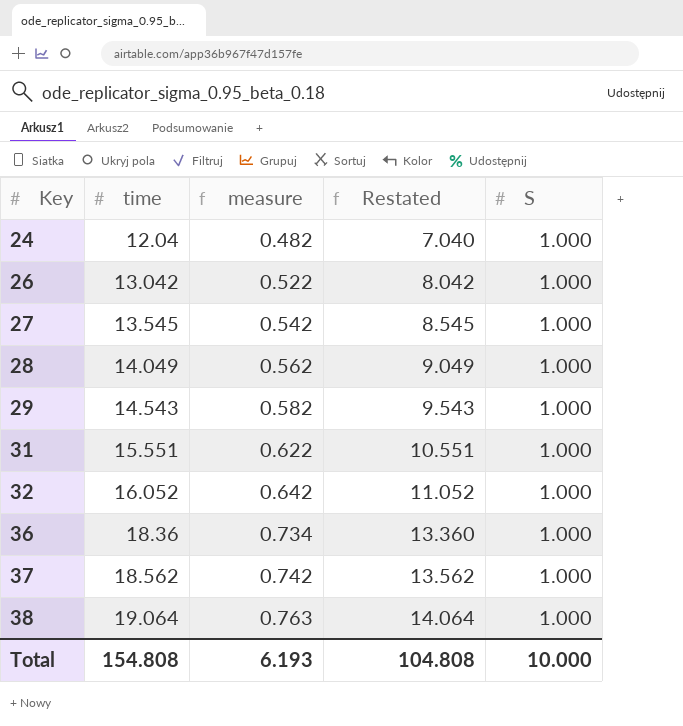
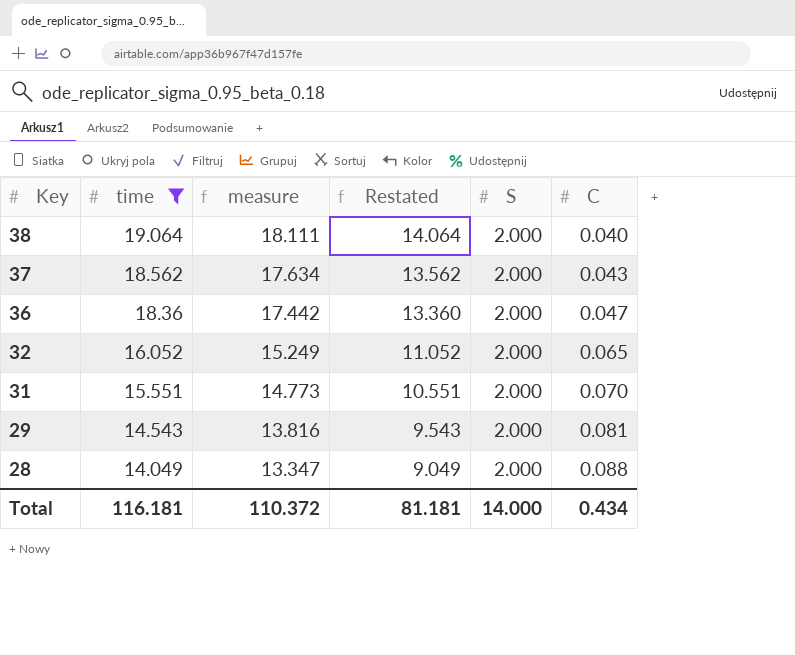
filter: none -> time >= 14.049
row order: Key ascending -> Key descending
column measure | formula: [time] * 0.04 -> [time] * 0.95
column C | position: none -> 6
38 | S: 1.000 -> 2.000
37 | S: 1.000 -> 2.000
36 | S: 1.000 -> 2.000
32 | S: 1.000 -> 2.000
31 | S: 1.000 -> 2.000
29 | S: 1.000 -> 2.000
28 | S: 1.000 -> 2.000
Total | time: 154.808 -> 116.181
Total | measure: 6.193 -> 110.372
Total | Restated: 104.808 -> 81.181
Total | S: 10.000 -> 14.000

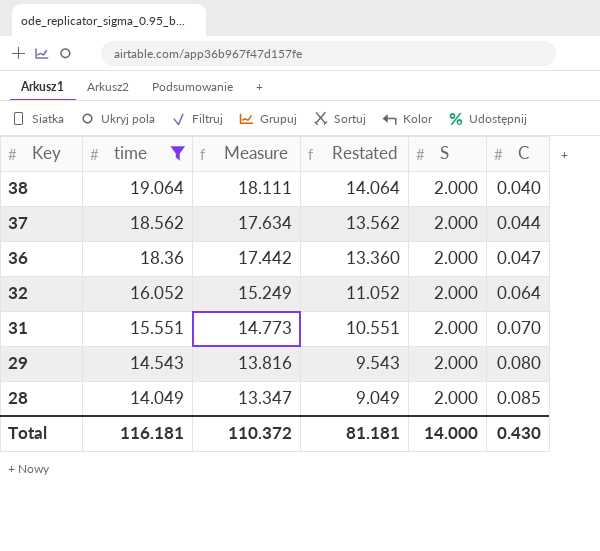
column name: measure -> Measure
37 | C: 0.043 -> 0.044
32 | C: 0.065 -> 0.064
29 | C: 0.081 -> 0.080
28 | C: 0.088 -> 0.085
Total | C: 0.434 -> 0.430

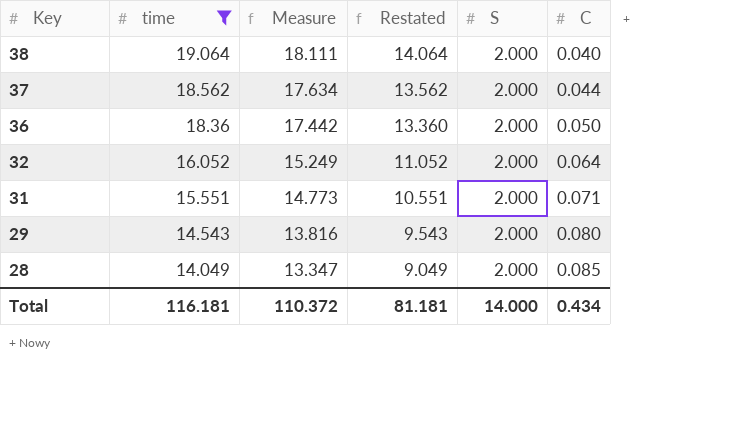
36 | C: 0.047 -> 0.050
31 | C: 0.070 -> 0.071
Total | C: 0.430 -> 0.434

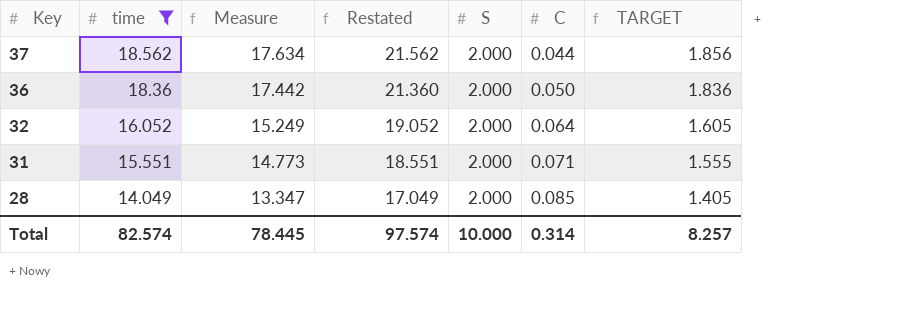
column Restated | formula: [time] - 5 -> [time] + 3
column TARGET | formula: none -> [time] * 0.1
row 38: 19.064 | 18.111 | 14.064 | 2.000 | 0.040 -> none
row 29: 14.543 | 13.816 | 9.543 | 2.000 | 0.080 -> none
Total | time: 116.181 -> 82.574
Total | Measure: 110.372 -> 78.445
Total | Restated: 81.181 -> 97.574
Total | S: 14.000 -> 10.000
Total | C: 0.434 -> 0.314

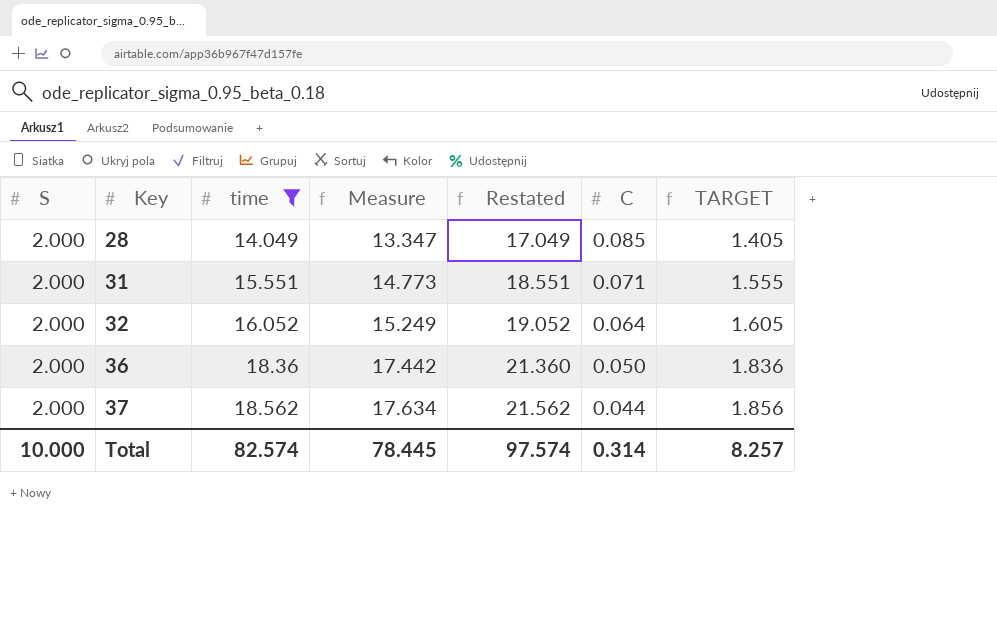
row order: Key descending -> Key ascending
column S | position: 5 -> 1

